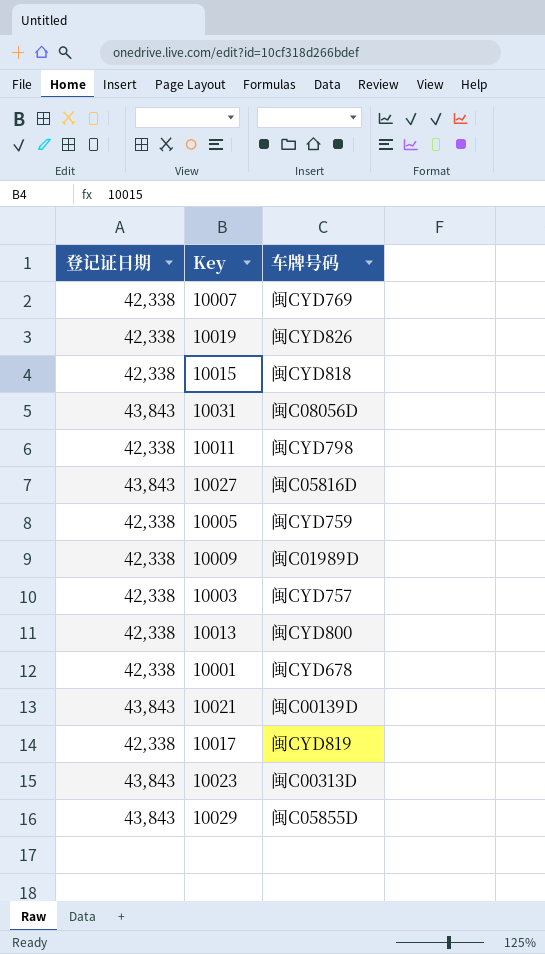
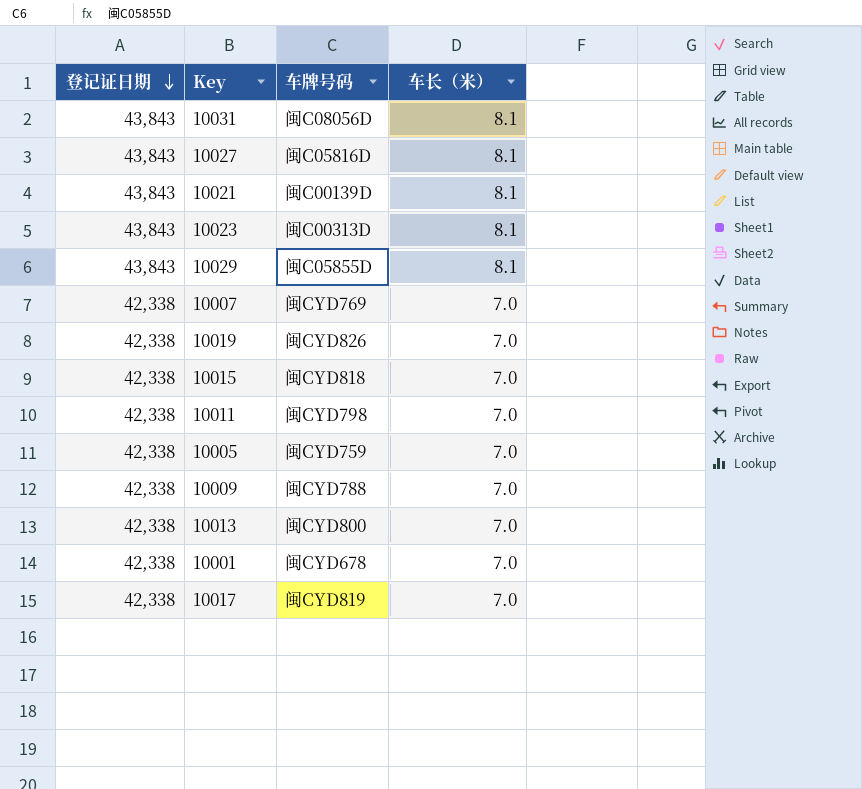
row order: none -> 登记证日期 descending
column 车长（米） | position: none -> 4
row 10003: 42,338 | 闽CYD757 -> none
10009 | 车牌号码: 闽C01989D -> 闽CYD788

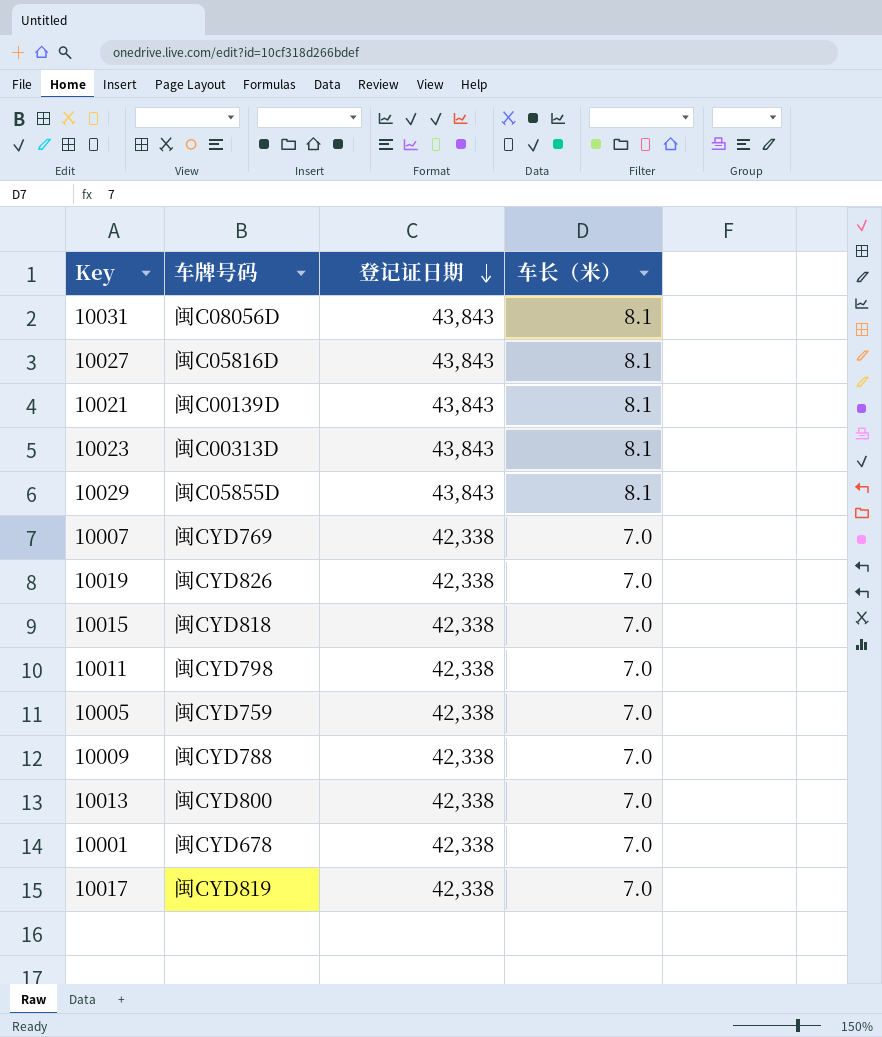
column 登记证日期 | position: 1 -> 3

